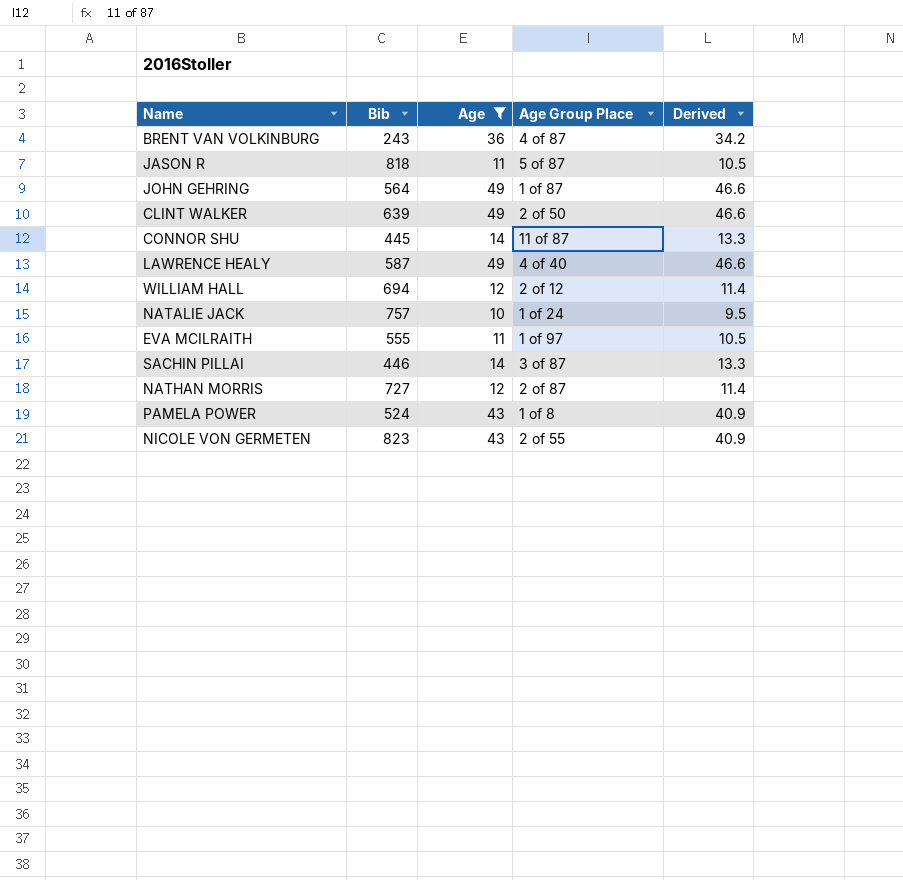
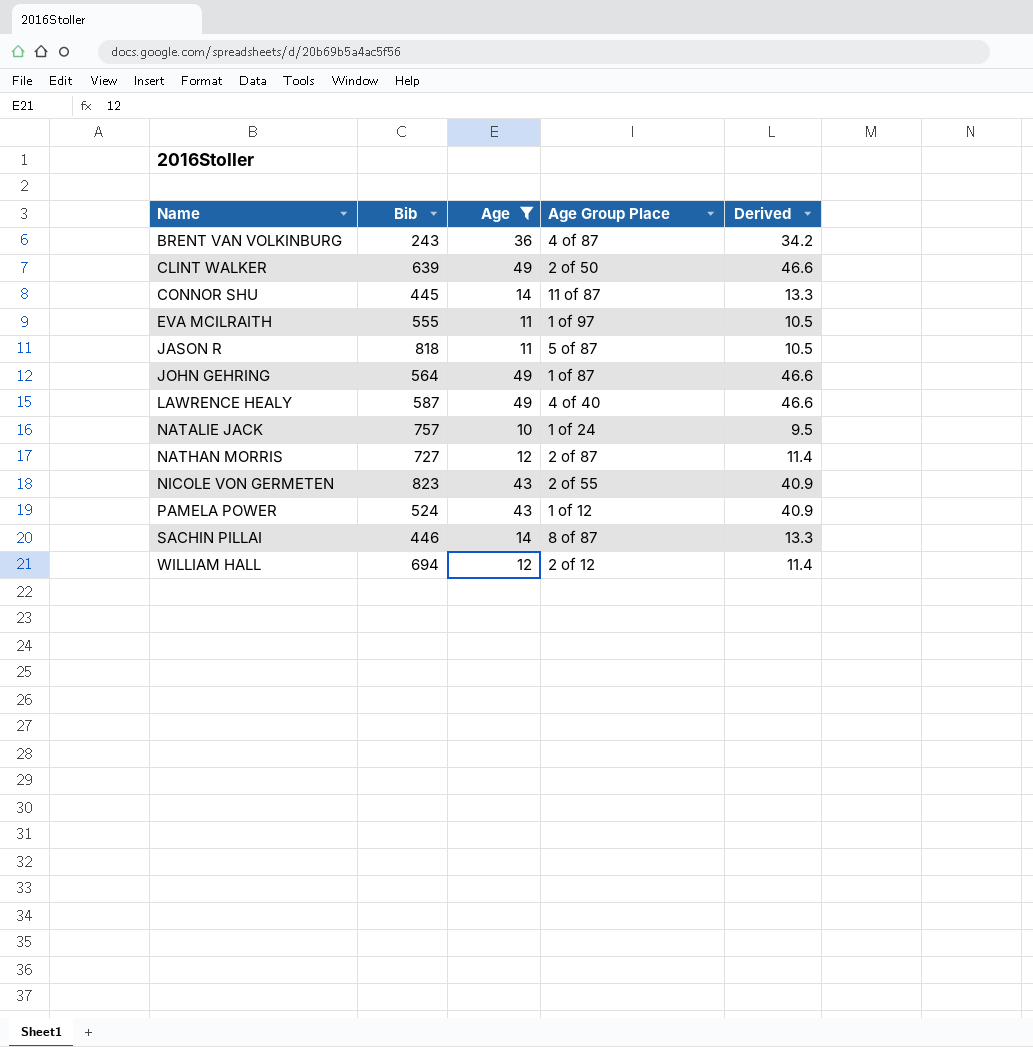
row order: none -> Name ascending
PAMELA POWER | Age Group Place: 1 of 8 -> 1 of 12
SACHIN PILLAI | Age Group Place: 3 of 87 -> 8 of 87

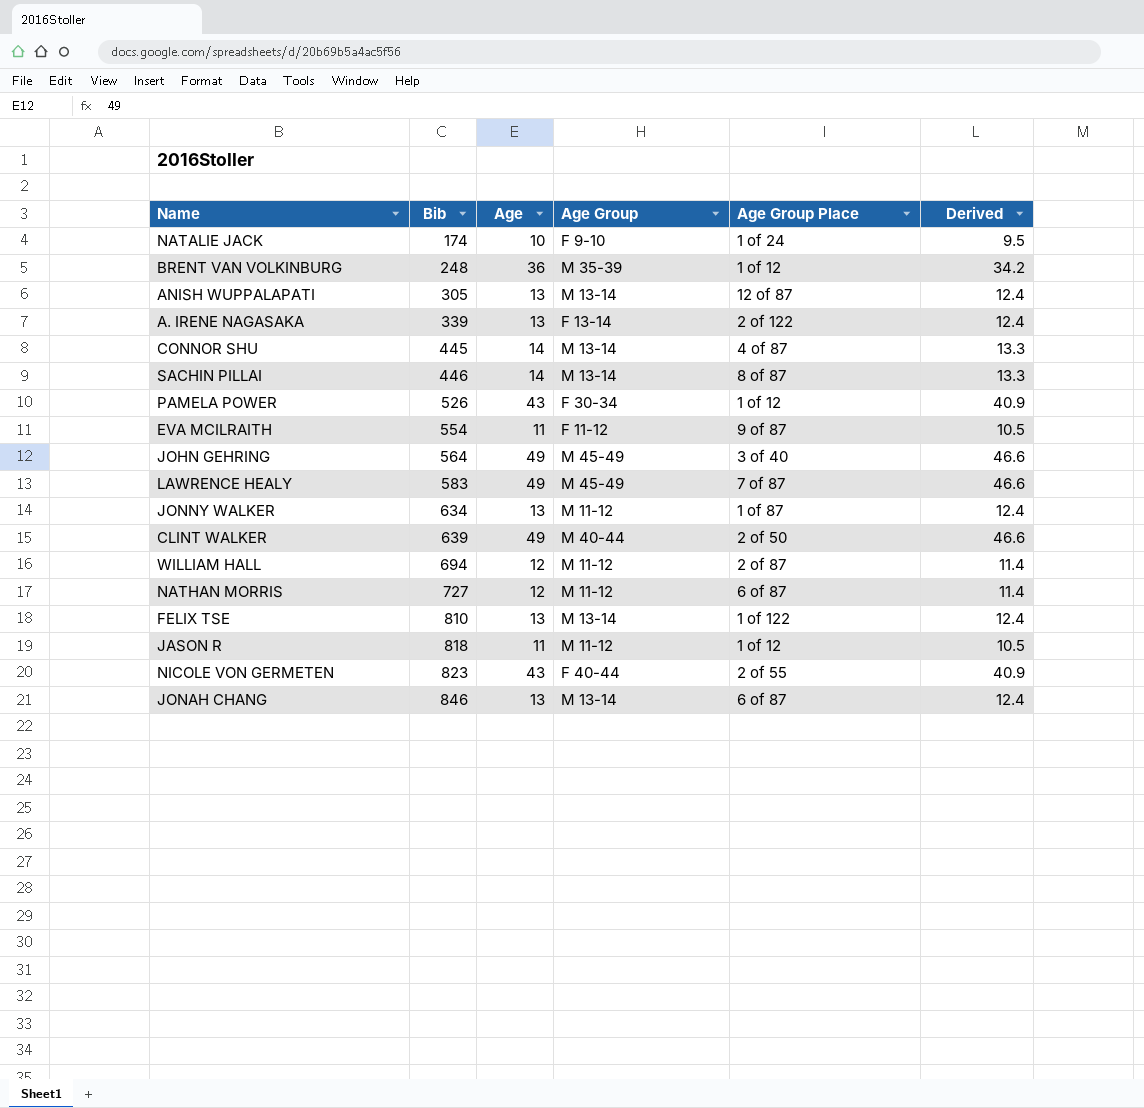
filter: Age != 13 -> none
row order: Name ascending -> Bib ascending
column Age Group | position: none -> 4
NATALIE JACK | Bib: 757 -> 174
BRENT VAN VOLKINBURG | Bib: 243 -> 248
BRENT VAN VOLKINBURG | Age Group Place: 4 of 87 -> 1 of 12
CONNOR SHU | Age Group Place: 11 of 87 -> 4 of 87
PAMELA POWER | Bib: 524 -> 526
EVA MCILRAITH | Bib: 555 -> 554
EVA MCILRAITH | Age Group Place: 1 of 97 -> 9 of 87
JOHN GEHRING | Age Group Place: 1 of 87 -> 3 of 40
LAWRENCE HEALY | Bib: 587 -> 583
LAWRENCE HEALY | Age Group Place: 4 of 40 -> 7 of 87
WILLIAM HALL | Age Group Place: 2 of 12 -> 2 of 87
NATHAN MORRIS | Age Group Place: 2 of 87 -> 6 of 87
JASON R | Age Group Place: 5 of 87 -> 1 of 12

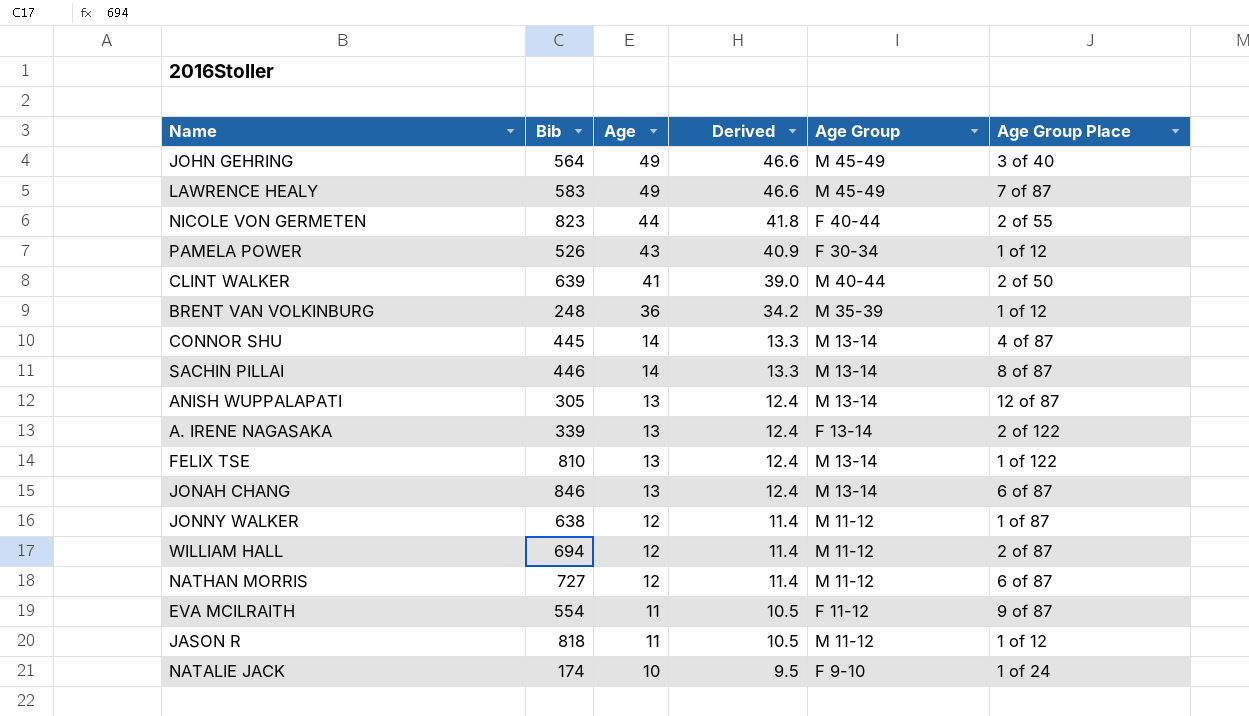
row order: Bib ascending -> Age descending
column Derived | position: 6 -> 4
NICOLE VON GERMETEN | Age: 43 -> 44
NICOLE VON GERMETEN | Derived: 40.9 -> 41.8
CLINT WALKER | Age: 49 -> 41
CLINT WALKER | Derived: 46.6 -> 39.0
JONNY WALKER | Bib: 634 -> 638
JONNY WALKER | Age: 13 -> 12
JONNY WALKER | Derived: 12.4 -> 11.4

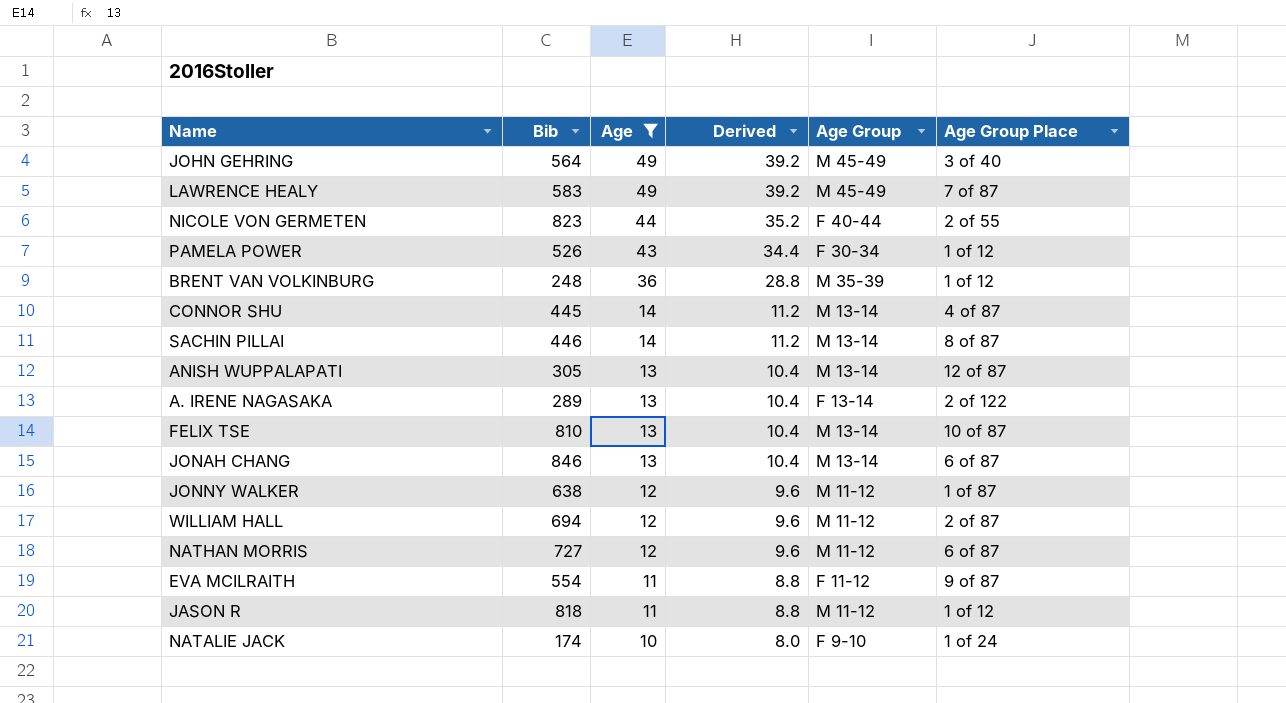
filter: none -> Age != 41
column Derived | formula: [Age] * 0.95 -> [Age] * 0.8
A. IRENE NAGASAKA | Bib: 339 -> 289
FELIX TSE | Age Group Place: 1 of 122 -> 10 of 87

